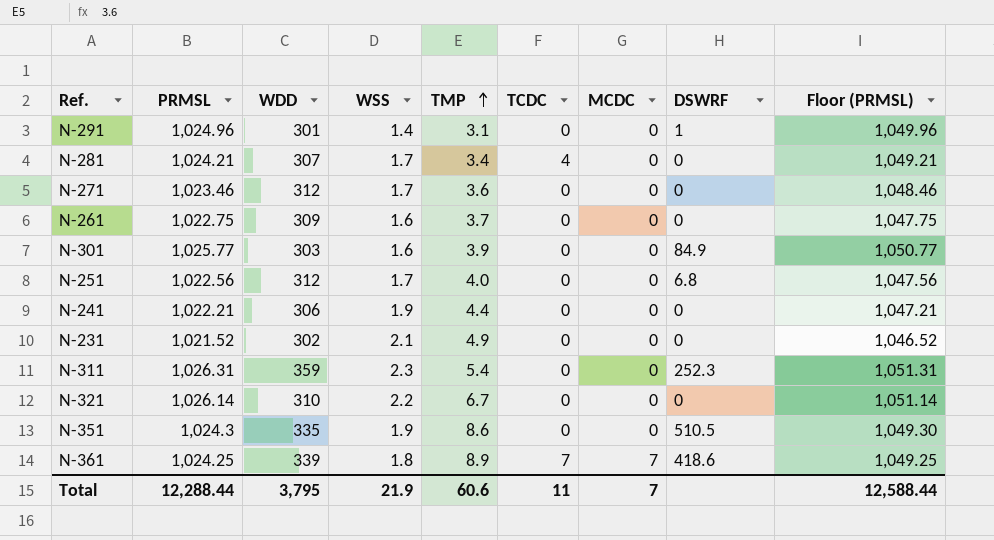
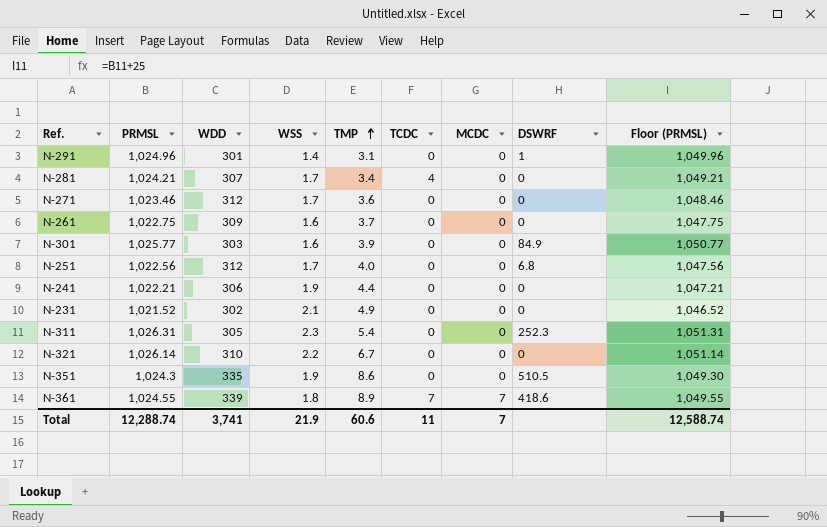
N-311 | WDD: 359 -> 305
N-361 | PRMSL: 1,024.25 -> 1,024.55
N-361 | Floor (PRMSL): 1,049.25 -> 1,049.55
Total | PRMSL: 12,288.44 -> 12,288.74
Total | WDD: 3,795 -> 3,741
Total | Floor (PRMSL): 12,588.44 -> 12,588.74

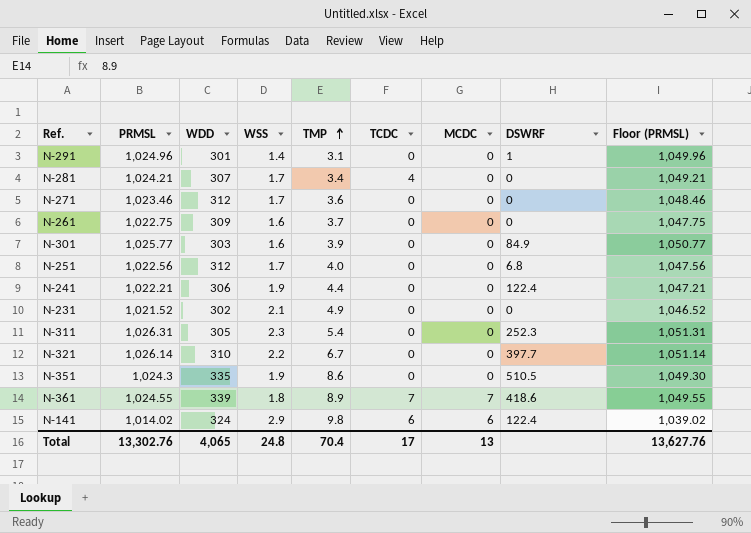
N-241 | DSWRF: 0 -> 122.4
N-321 | DSWRF: 0 -> 397.7
row N-141: none -> 1,014.02 | 324 | 2.9 | 9.8 | 6 | 6 | 122.4 | 1,039.02
Total | PRMSL: 12,288.74 -> 13,302.76
Total | WDD: 3,741 -> 4,065
Total | WSS: 21.9 -> 24.8
Total | TMP: 60.6 -> 70.4
Total | TCDC: 11 -> 17
Total | MCDC: 7 -> 13
Total | Floor (PRMSL): 12,588.74 -> 13,627.76

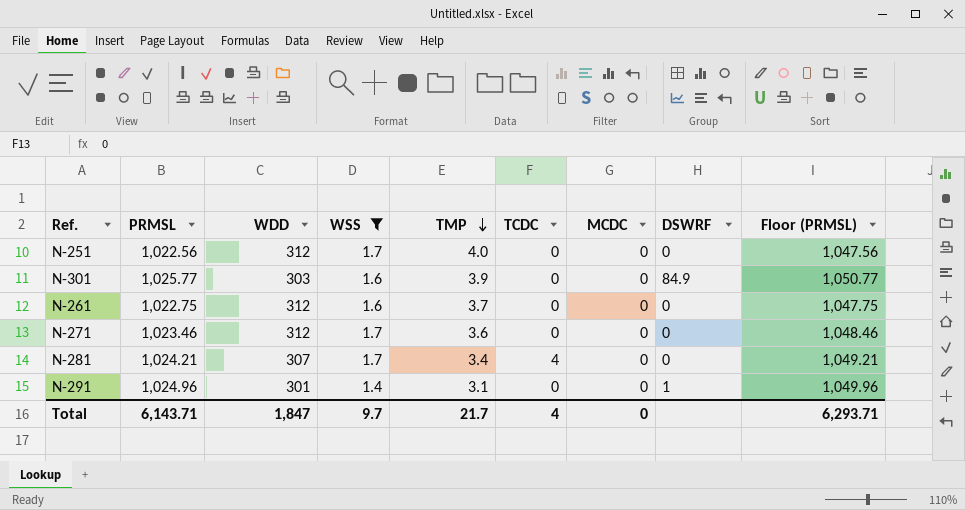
filter: none -> WSS <= 1.7
row order: TMP ascending -> TMP descending
N-251 | DSWRF: 6.8 -> 0
N-261 | WDD: 309 -> 312
Total | PRMSL: 13,302.76 -> 6,143.71
Total | WDD: 4,065 -> 1,847
Total | WSS: 24.8 -> 9.7
Total | TMP: 70.4 -> 21.7
Total | TCDC: 17 -> 4
Total | MCDC: 13 -> 0
Total | Floor (PRMSL): 13,627.76 -> 6,293.71

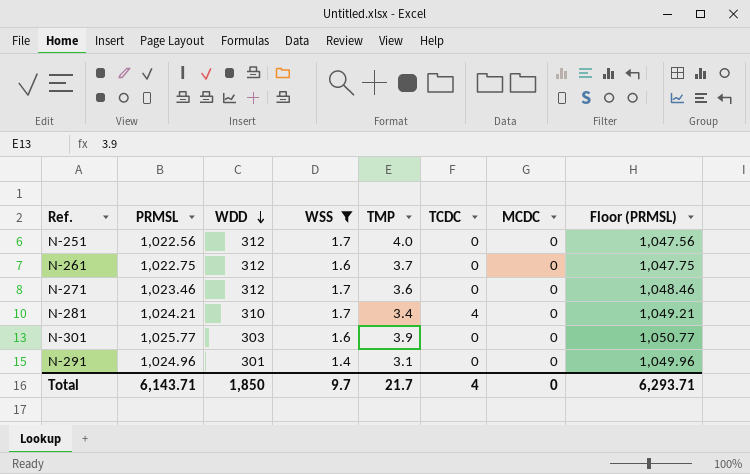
row order: TMP descending -> WDD descending
column DSWRF | position: 8 -> none
N-281 | WDD: 307 -> 310
Total | WDD: 1,847 -> 1,850

